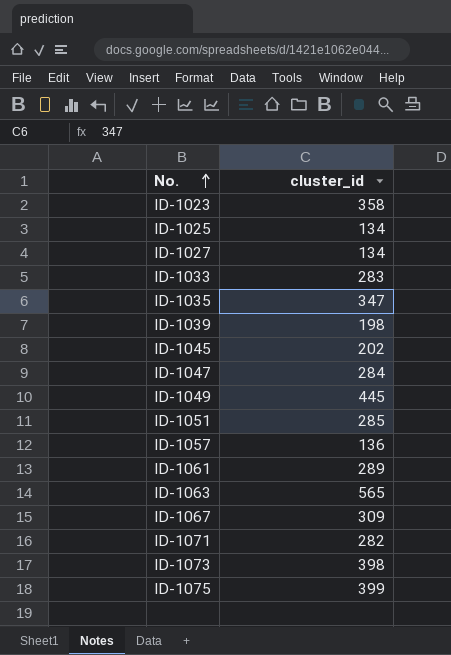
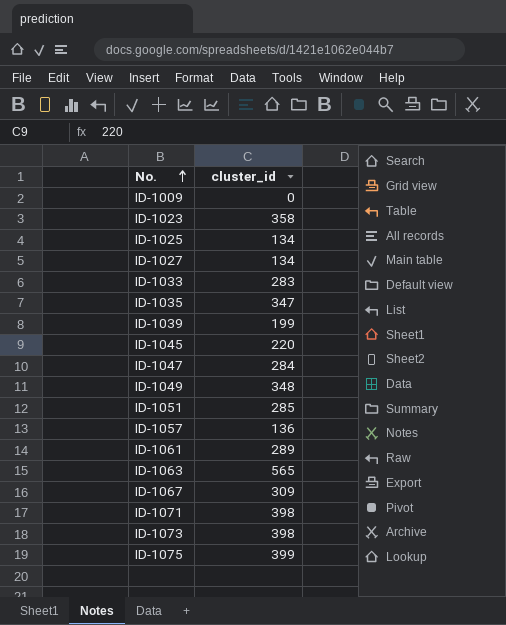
row ID-1009: none -> 0
ID-1039 | cluster_id: 198 -> 199
ID-1045 | cluster_id: 202 -> 220
ID-1049 | cluster_id: 445 -> 348
ID-1071 | cluster_id: 282 -> 398

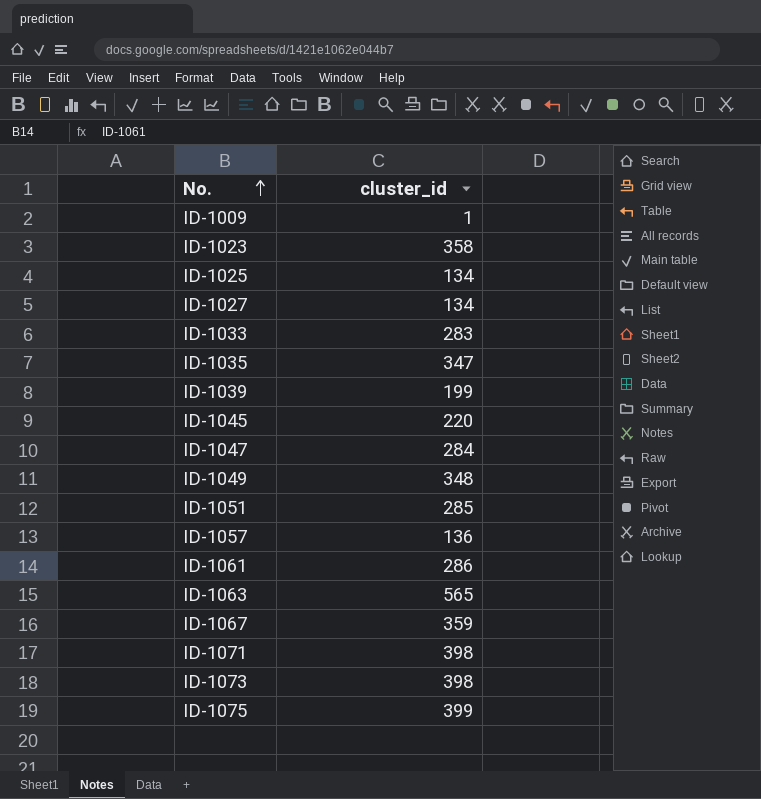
ID-1009 | cluster_id: 0 -> 1
ID-1061 | cluster_id: 289 -> 286
ID-1067 | cluster_id: 309 -> 359

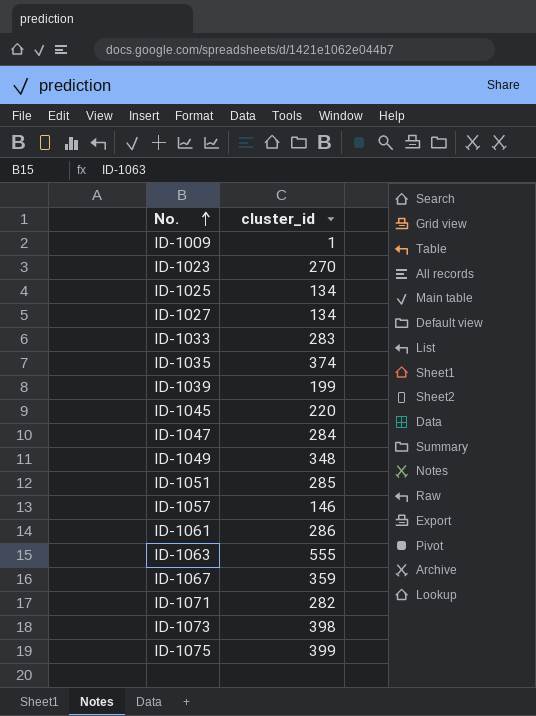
ID-1023 | cluster_id: 358 -> 270
ID-1035 | cluster_id: 347 -> 374
ID-1057 | cluster_id: 136 -> 146
ID-1063 | cluster_id: 565 -> 555
ID-1071 | cluster_id: 398 -> 282

